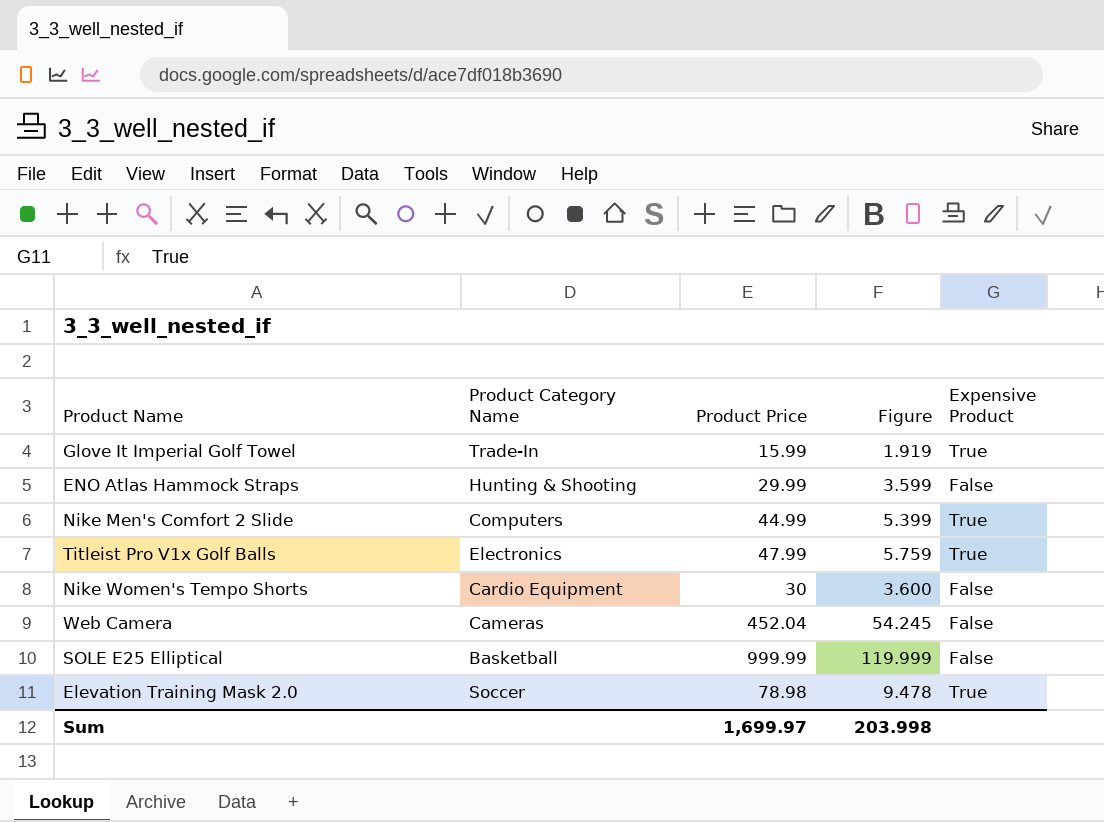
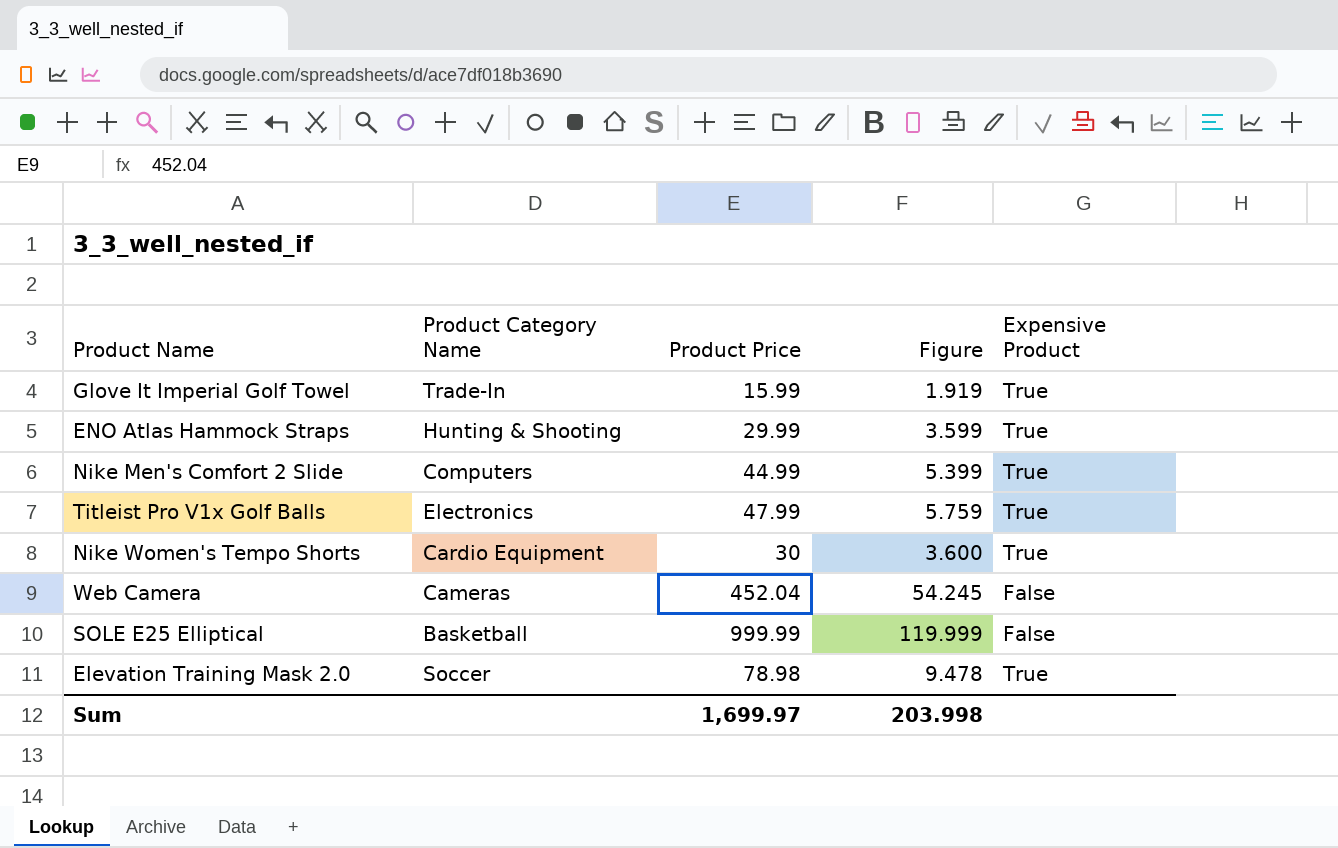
ENO Atlas Hammock Straps | Expensive Product: False -> True
Nike Women's Tempo Shorts | Expensive Product: False -> True

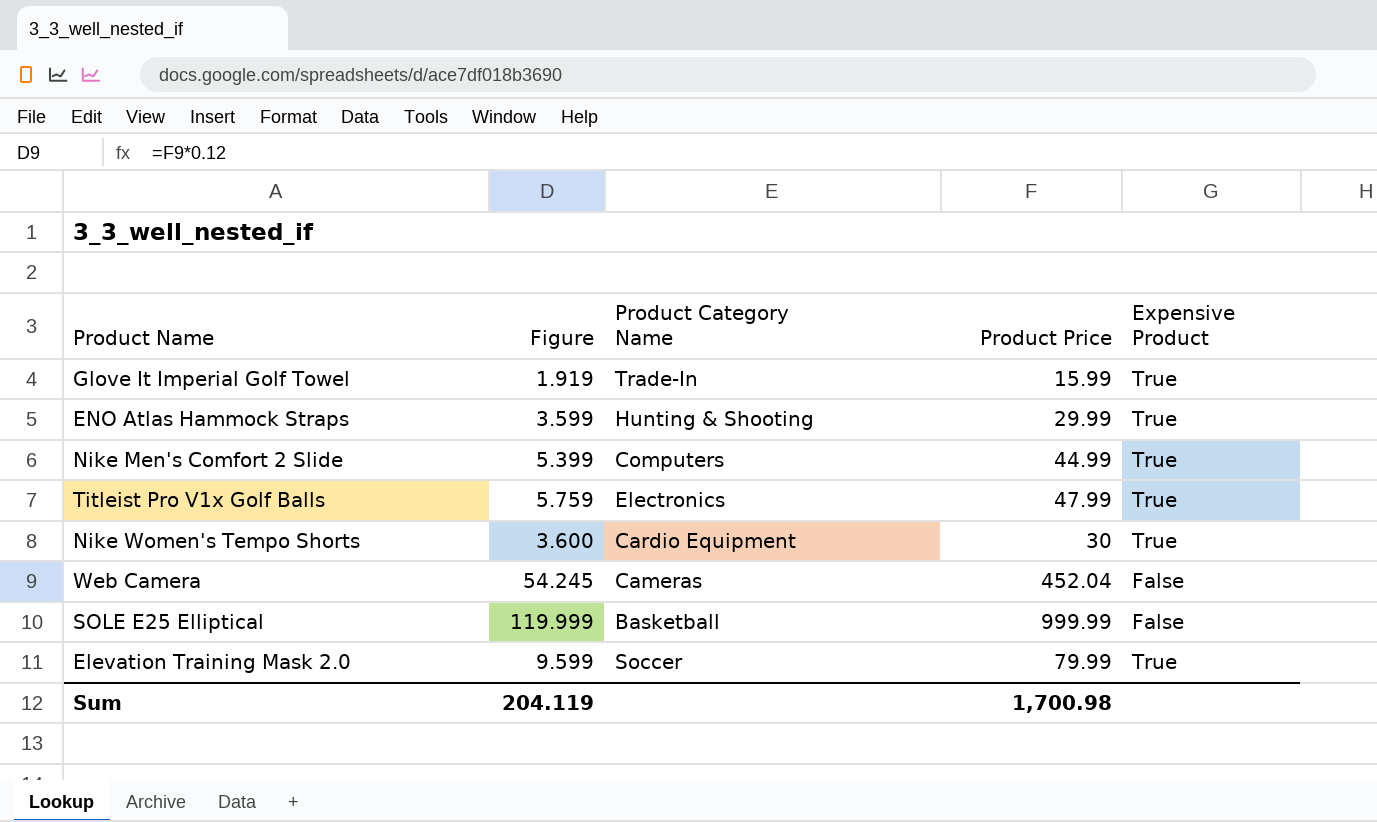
column Figure | position: 4 -> 2
Elevation Training Mask 2.0 | Figure: 9.478 -> 9.599
Elevation Training Mask 2.0 | Product Price: 78.98 -> 79.99
Sum | Figure: 203.998 -> 204.119
Sum | Product Price: 1,699.97 -> 1,700.98

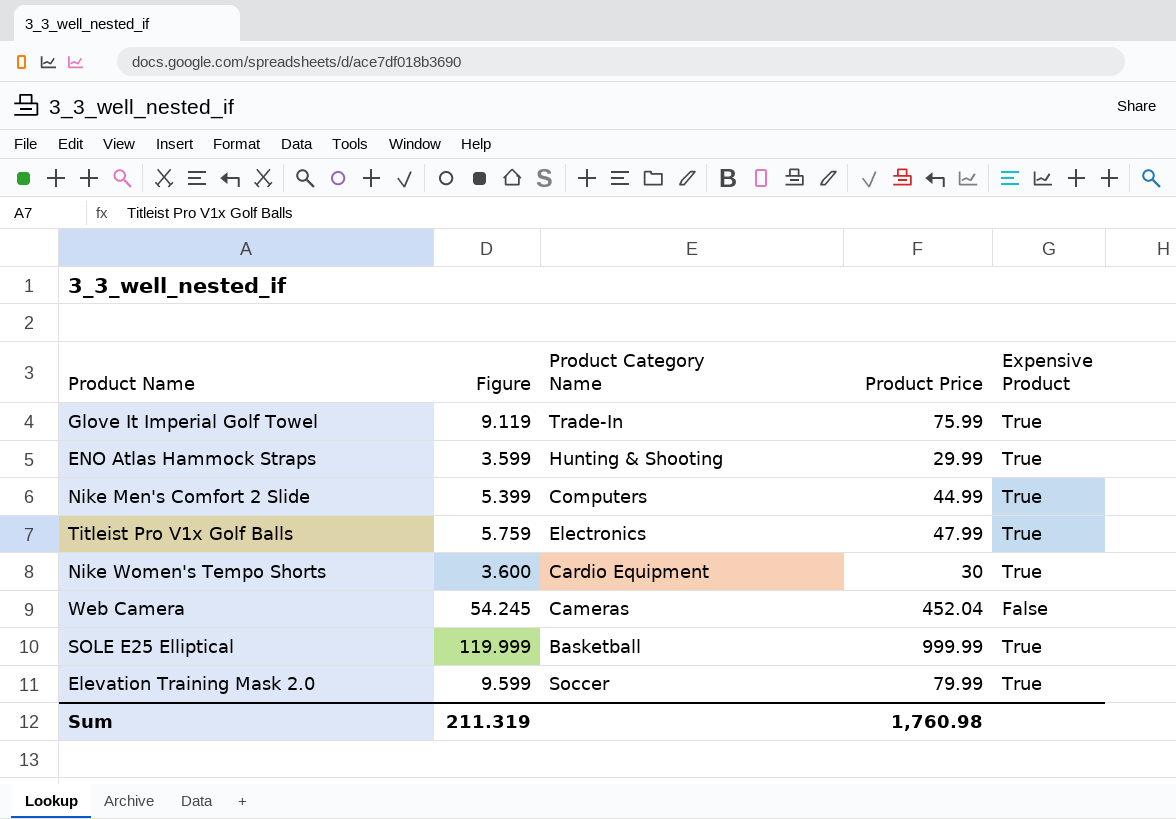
Glove It Imperial Golf Towel | Figure: 1.919 -> 9.119
Glove It Imperial Golf Towel | Product Price: 15.99 -> 75.99
SOLE E25 Elliptical | Expensive Product: False -> True
Sum | Figure: 204.119 -> 211.319
Sum | Product Price: 1,700.98 -> 1,760.98

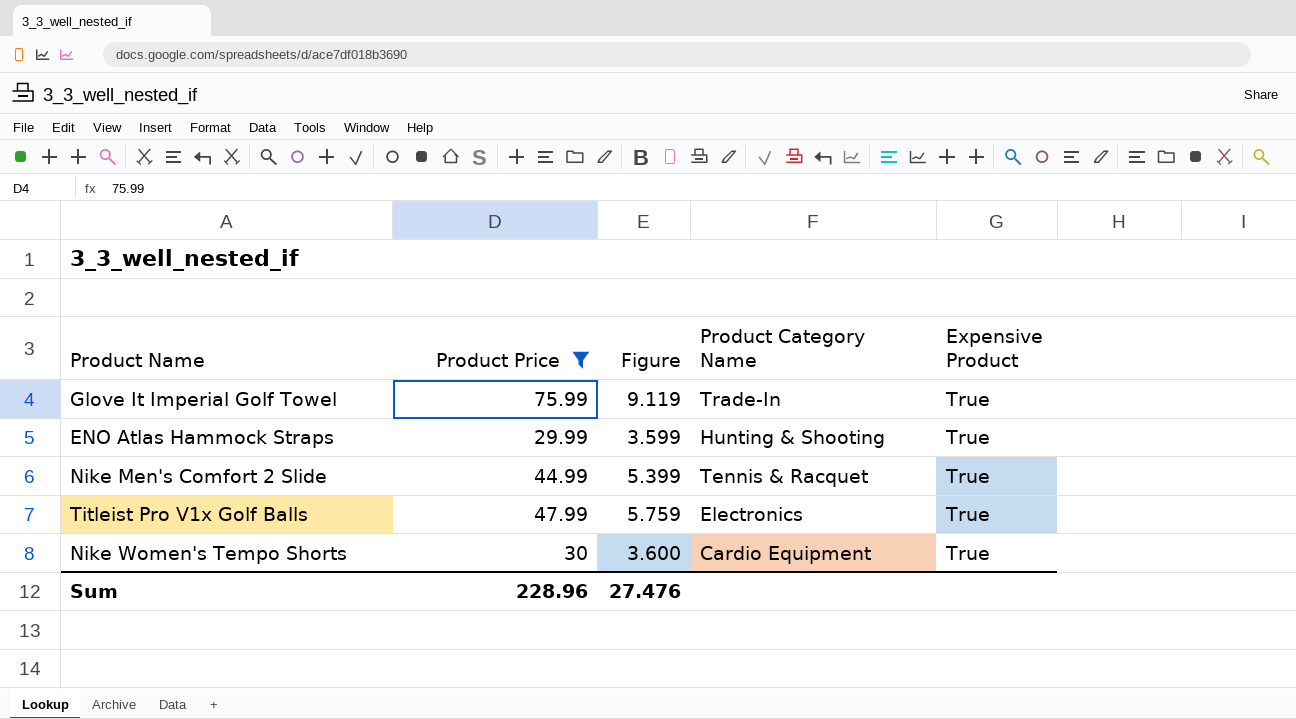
filter: none -> Product Price <= 75.99
column Product Price | position: 4 -> 2
Nike Men's Comfort 2 Slide | Product Category Name: Computers -> Tennis & Racquet
Sum | Product Price: 1,760.98 -> 228.96
Sum | Figure: 211.319 -> 27.476

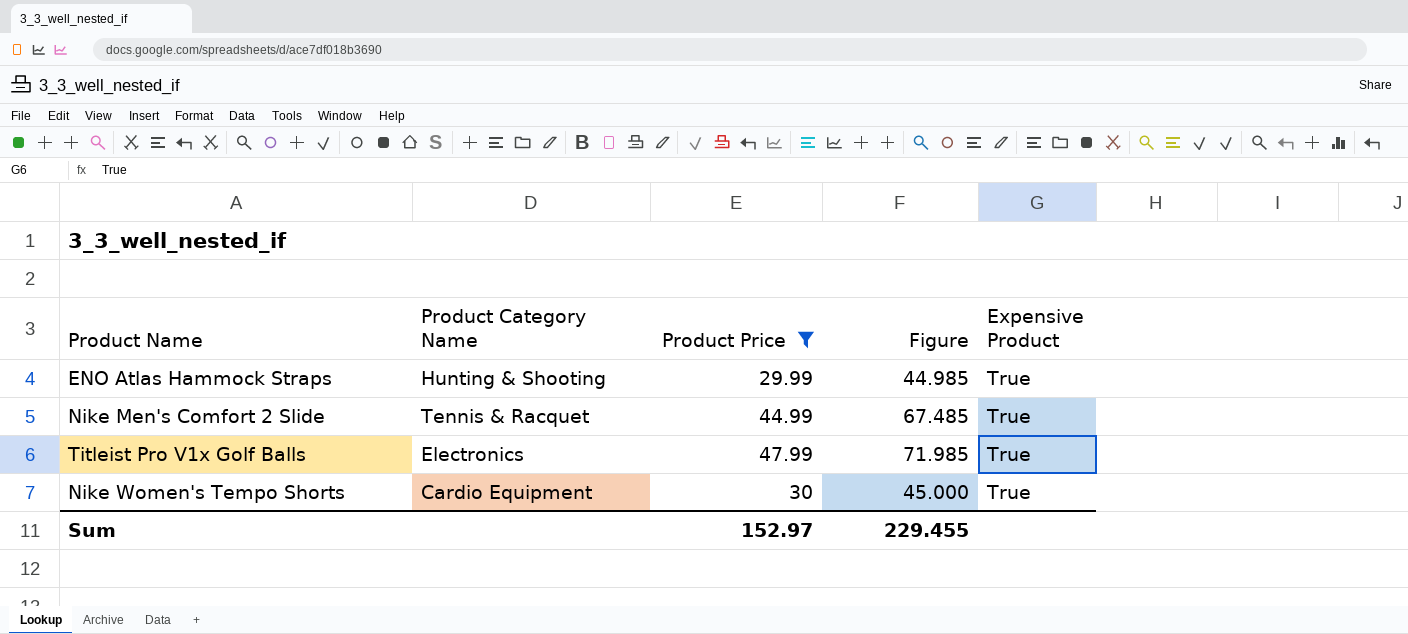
column Product Category Name | position: 4 -> 2
column Figure | formula: [Product Price] * 0.12 -> [Product Price] * 1.5
row Glove It Imperial Golf Towel: 75.99 | 9.119 | Trade-In | True -> none
Sum | Product Price: 228.96 -> 152.97
Sum | Figure: 27.476 -> 229.455

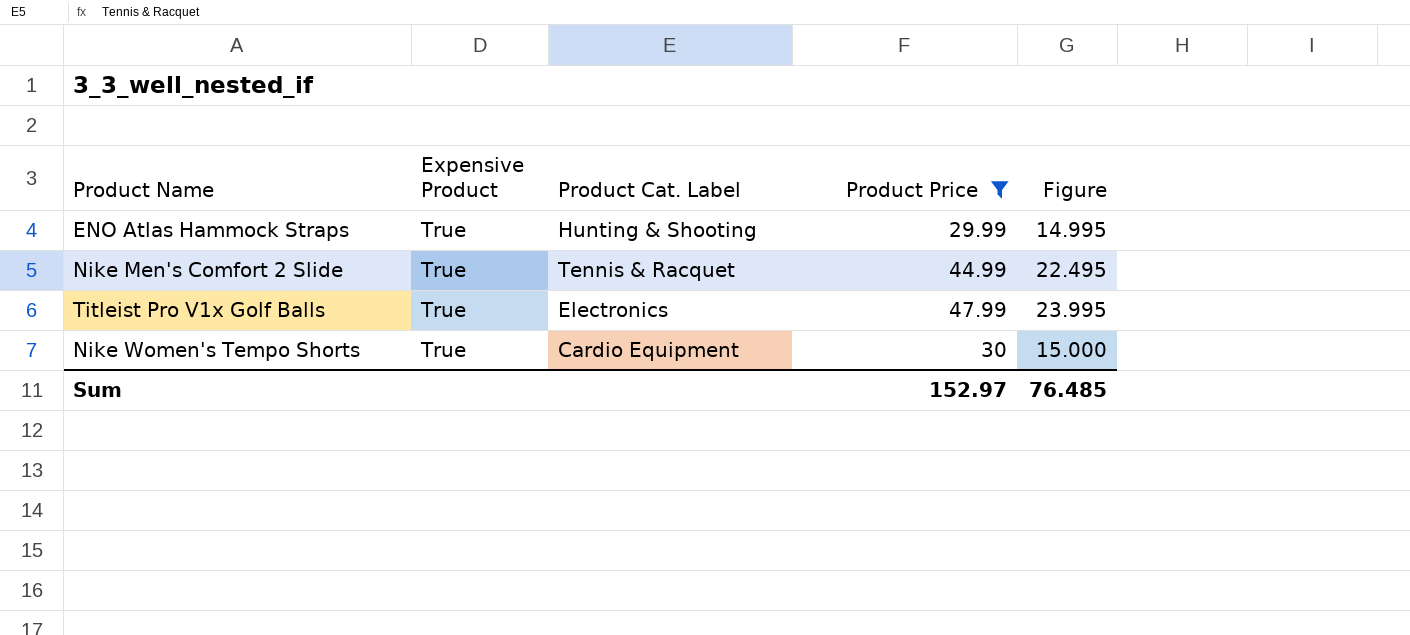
column Expensive Product | position: 5 -> 2
column name: Product Category Name -> Product Cat. Label
column Figure | formula: [Product Price] * 1.5 -> [Product Price] * 0.5
Sum | Figure: 229.455 -> 76.485

